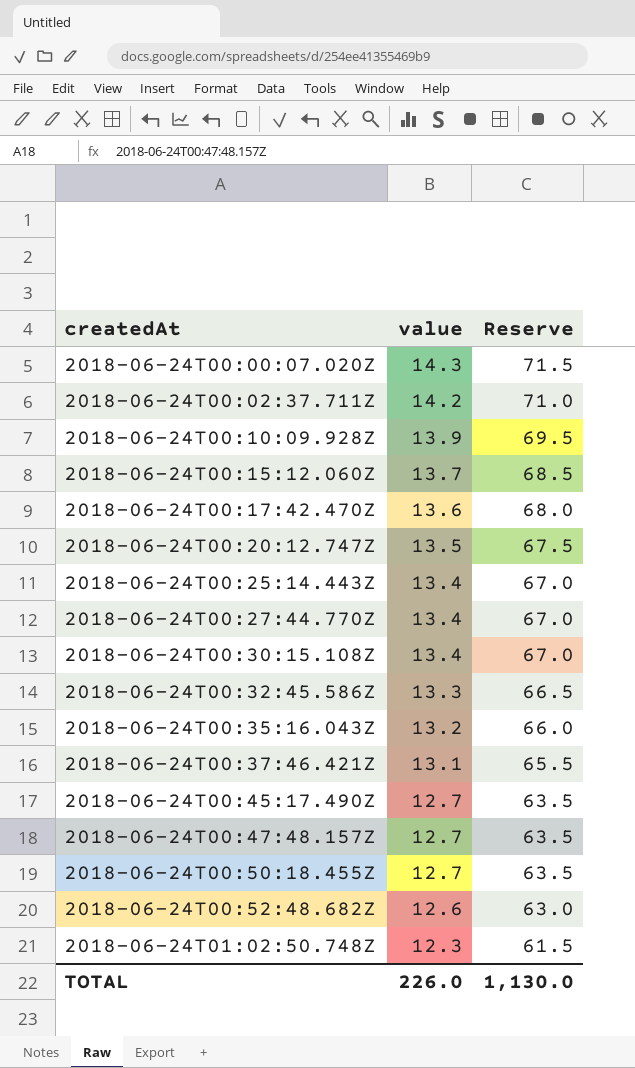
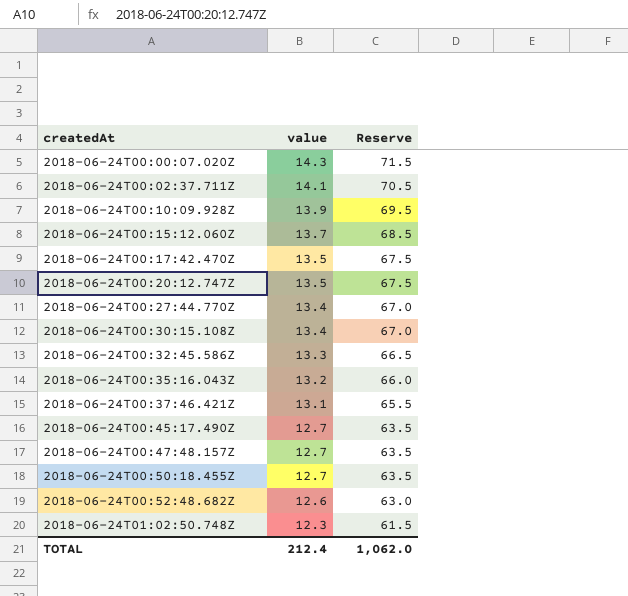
row 2018-06-24T00:25:14.443Z: 13.4 | 67.0 -> none
2018-06-24T00:02:37.711Z | value: 14.2 -> 14.1
2018-06-24T00:02:37.711Z | Reserve: 71.0 -> 70.5
2018-06-24T00:17:42.470Z | value: 13.6 -> 13.5
2018-06-24T00:17:42.470Z | Reserve: 68.0 -> 67.5
TOTAL | value: 226.0 -> 212.4
TOTAL | Reserve: 1,130.0 -> 1,062.0

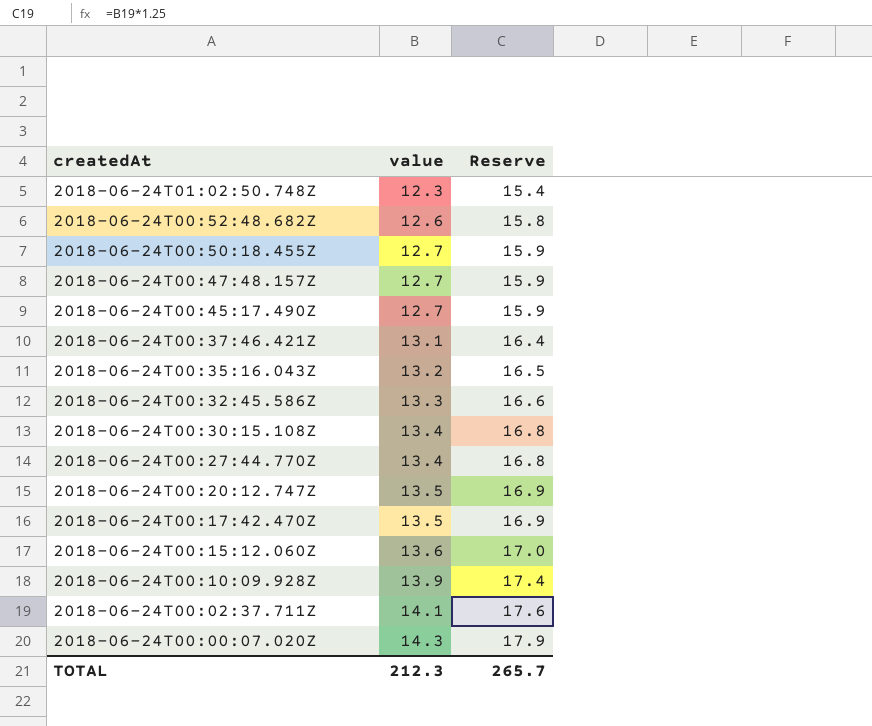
row order: createdAt ascending -> createdAt descending
column Reserve | formula: [value] * 5 -> [value] * 1.25
2018-06-24T00:15:12.060Z | value: 13.7 -> 13.6
TOTAL | value: 212.4 -> 212.3
TOTAL | Reserve: 1,062.0 -> 265.7

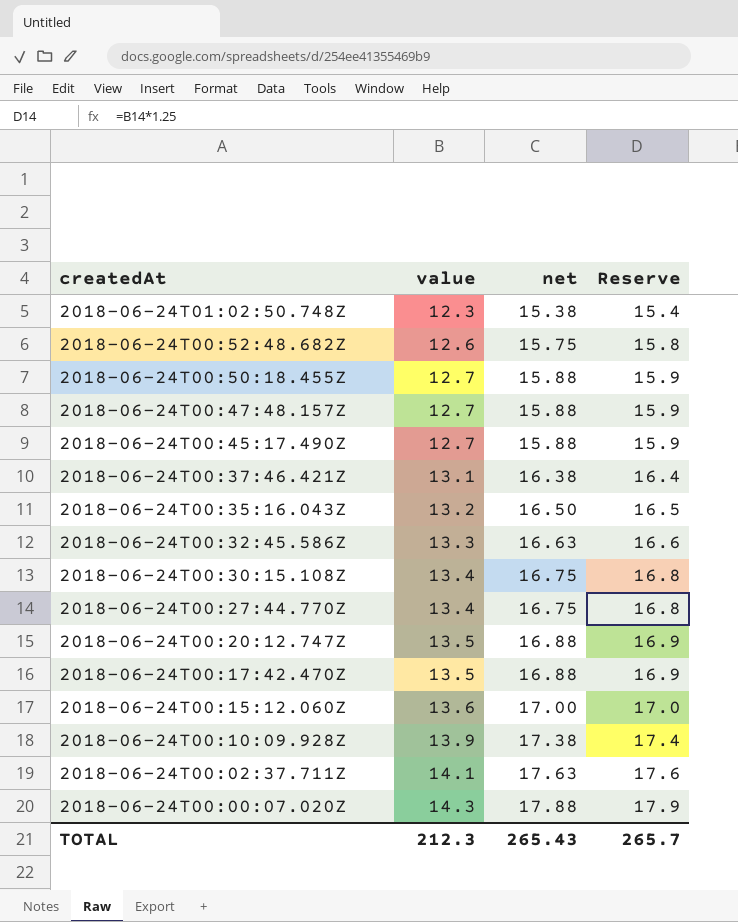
column net | formula: none -> [value] * 1.25

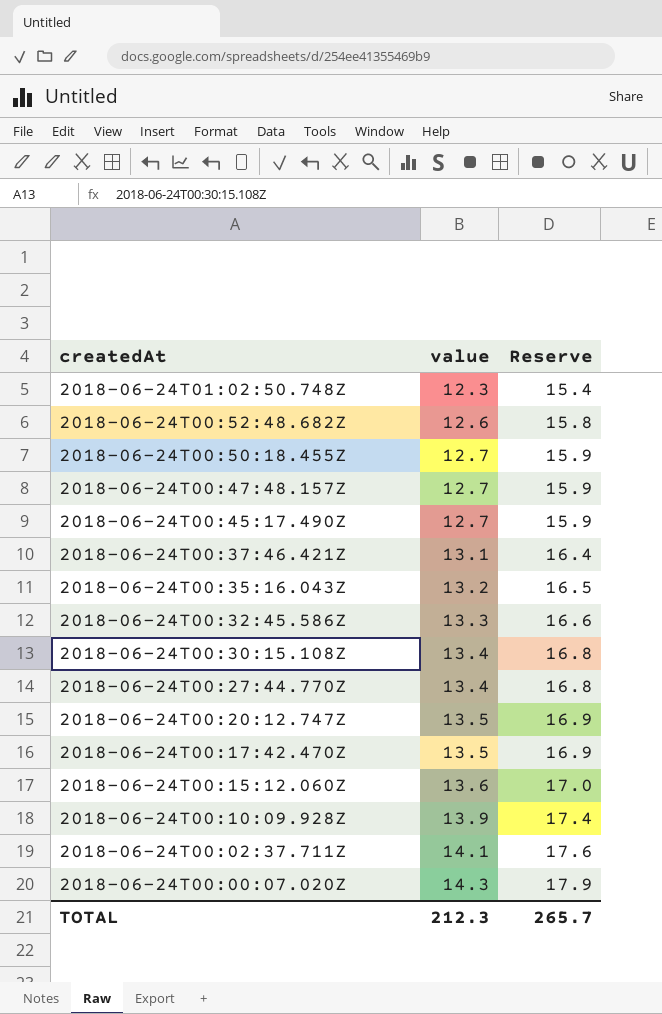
column net | formula: [value] * 1.25 -> none

